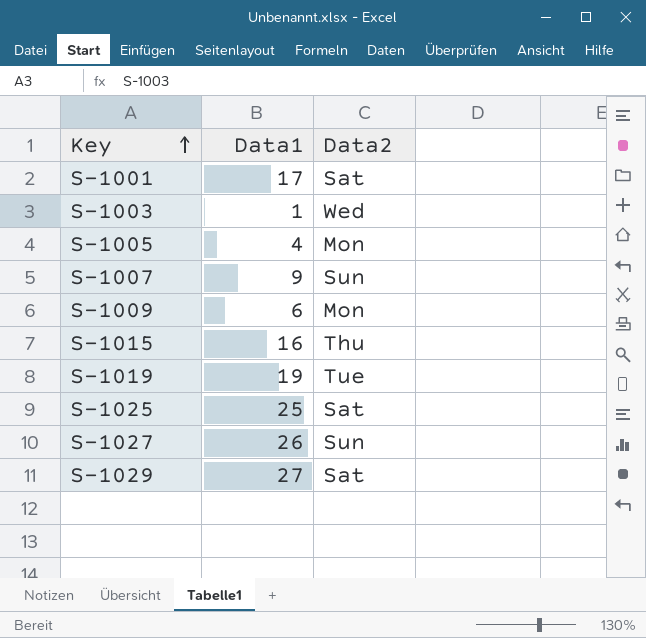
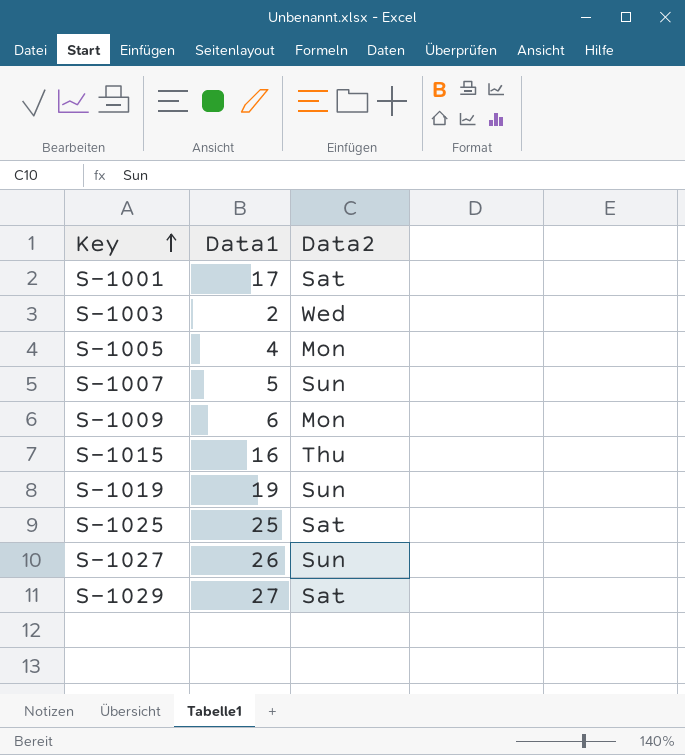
S-1003 | Data1: 1 -> 2
S-1007 | Data1: 9 -> 5
S-1019 | Data2: Tue -> Sun

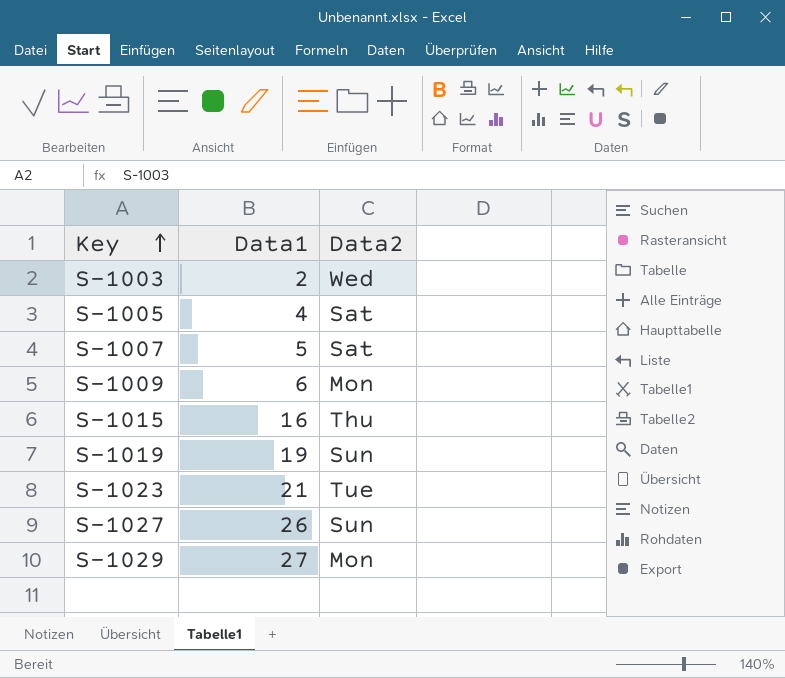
row S-1001: 17 | Sat -> none
row S-1025: 25 | Sat -> none
S-1005 | Data2: Mon -> Sat
S-1007 | Data2: Sun -> Sat
row S-1023: none -> 21 | Tue
S-1029 | Data2: Sat -> Mon

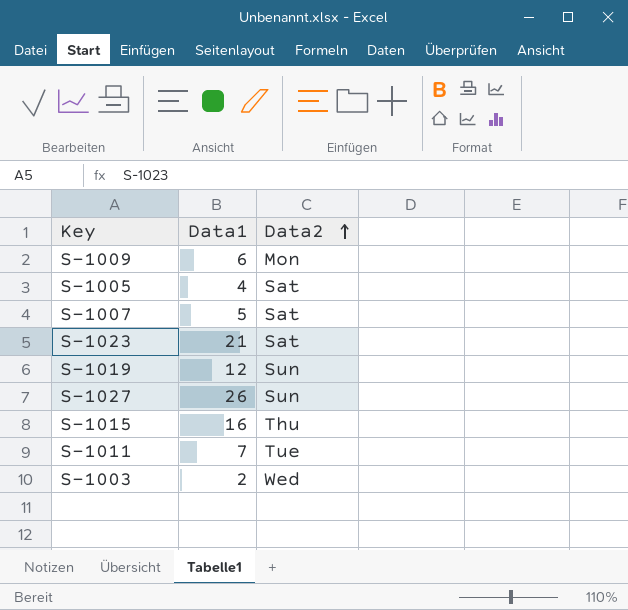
row order: Key ascending -> Data2 ascending
row S-1029: 27 | Mon -> none
S-1023 | Data2: Tue -> Sat
S-1019 | Data1: 19 -> 12
row S-1011: none -> 7 | Tue

